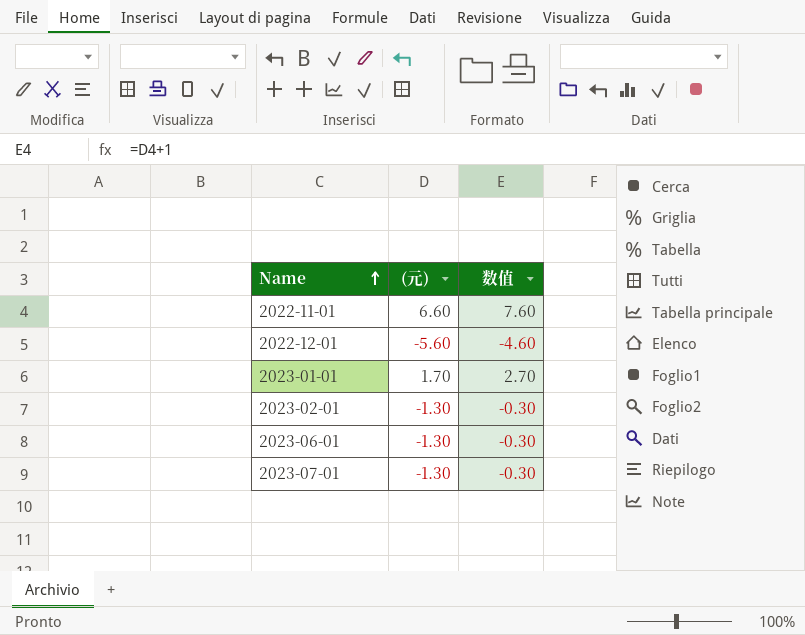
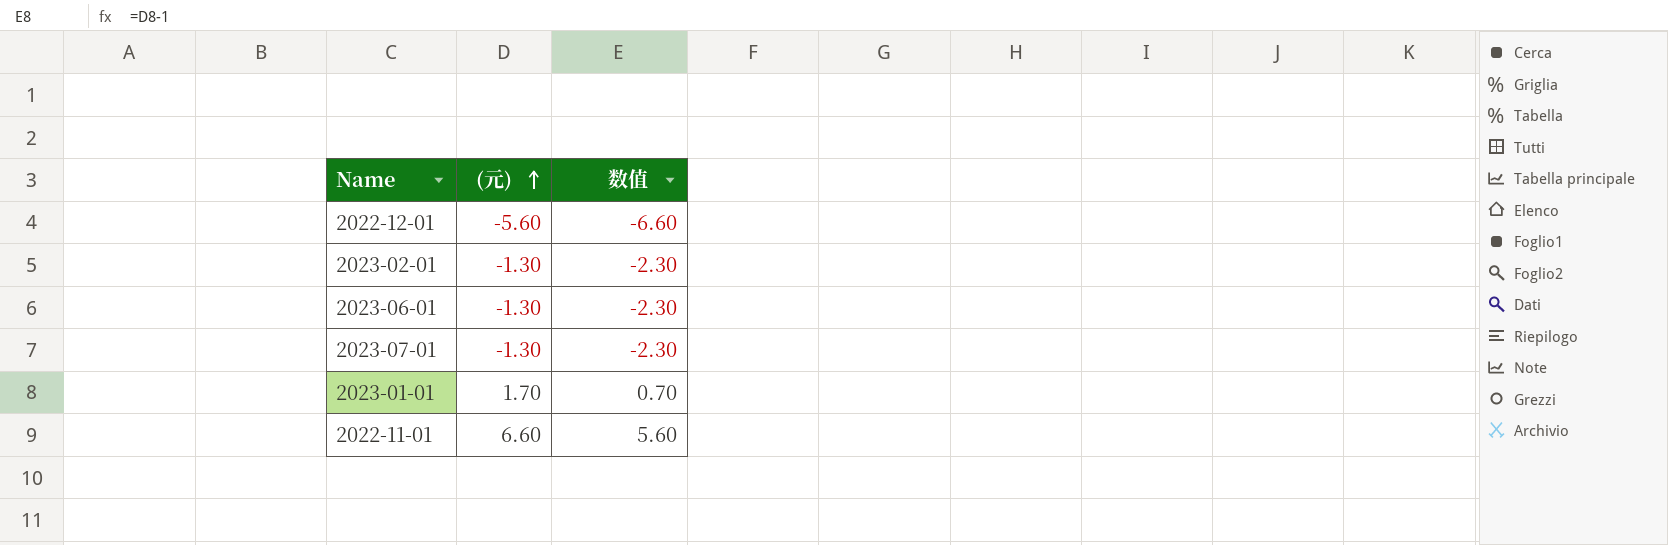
row order: Name ascending -> (元) ascending
column 数值 | formula: [(元)] + 1 -> [(元)] - 1

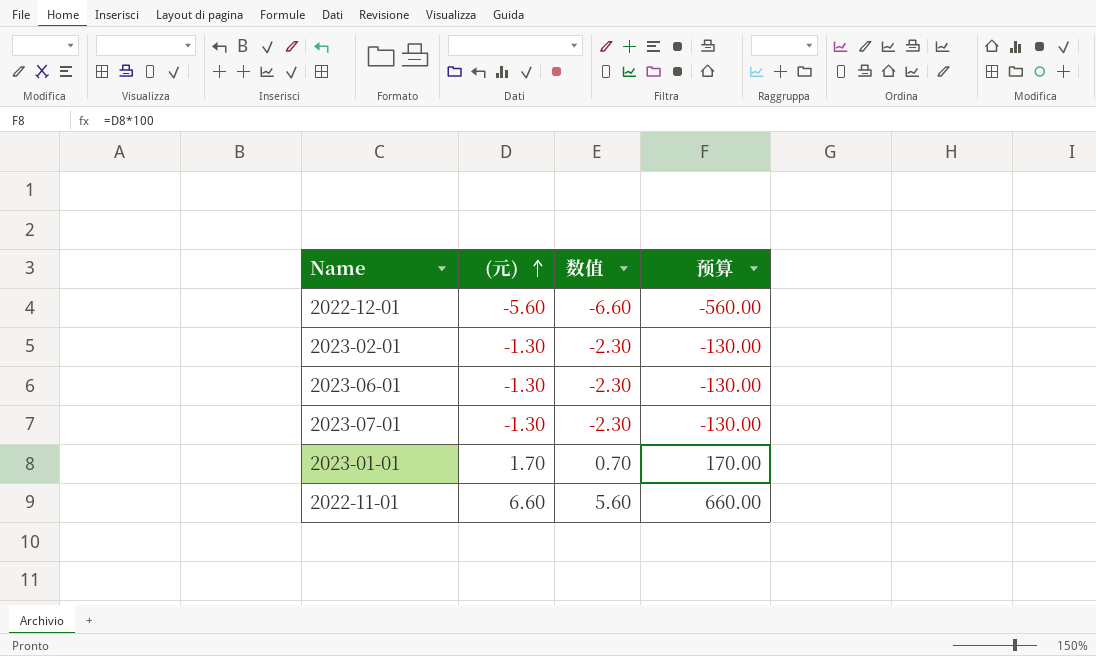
column 预算 | formula: none -> [(元)] * 100

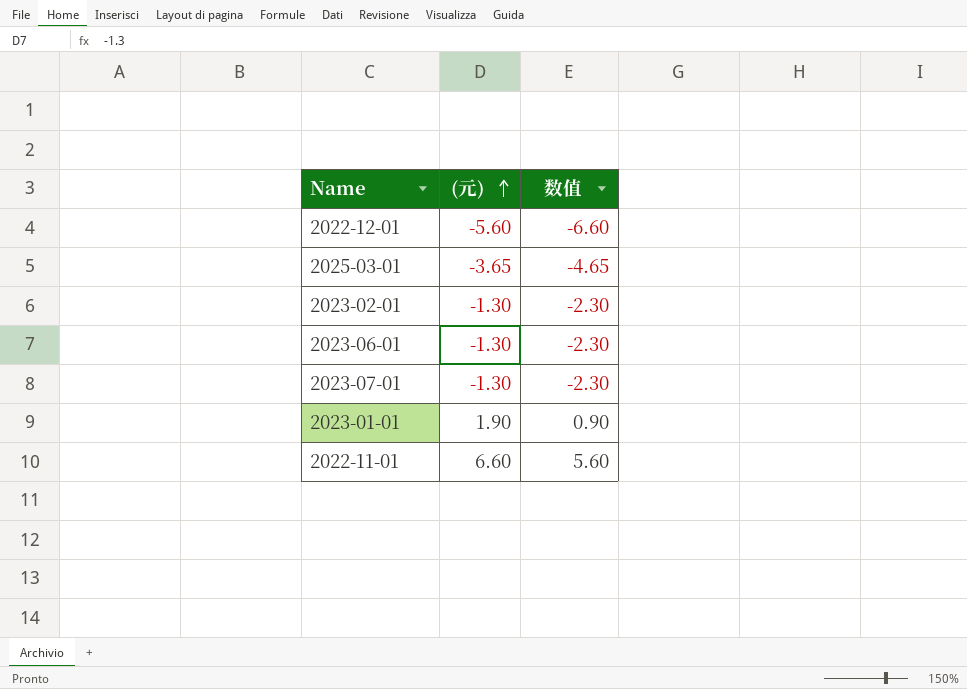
column 预算 | formula: [(元)] * 100 -> none
row 2025-03-01: none -> -3.65 | -4.65
2023-01-01 | (元): 1.70 -> 1.90
2023-01-01 | 数值: 0.70 -> 0.90

